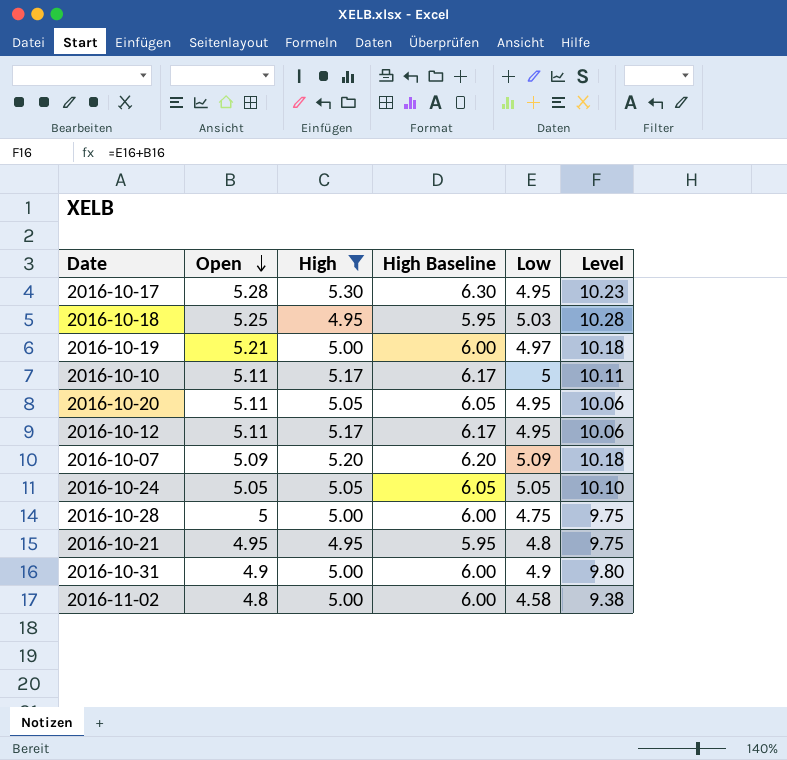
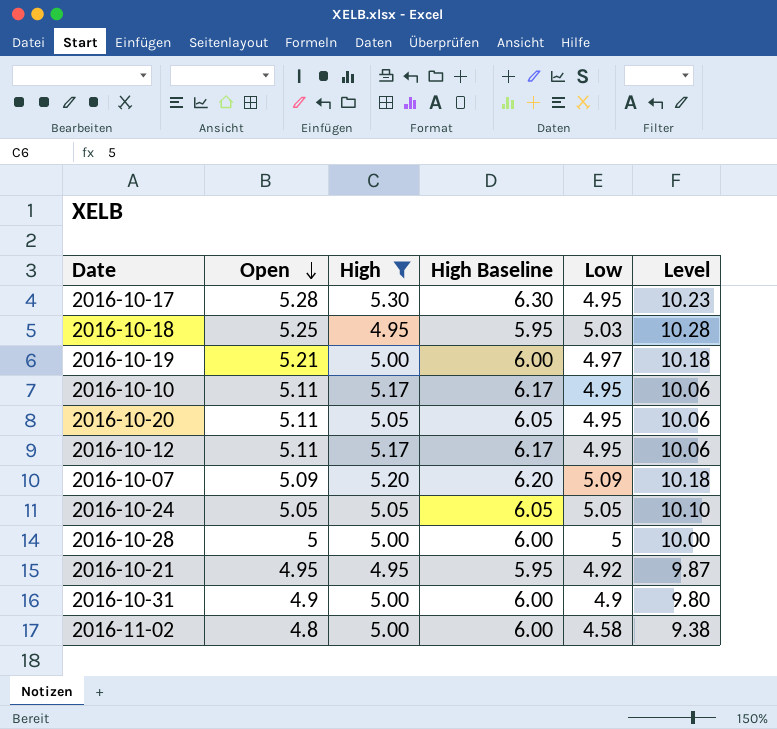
2016-10-10 | Low: 5 -> 4.95
2016-10-10 | Level: 10.11 -> 10.06
2016-10-28 | Low: 4.75 -> 5
2016-10-28 | Level: 9.75 -> 10.00
2016-10-21 | Low: 4.8 -> 4.92
2016-10-21 | Level: 9.75 -> 9.87

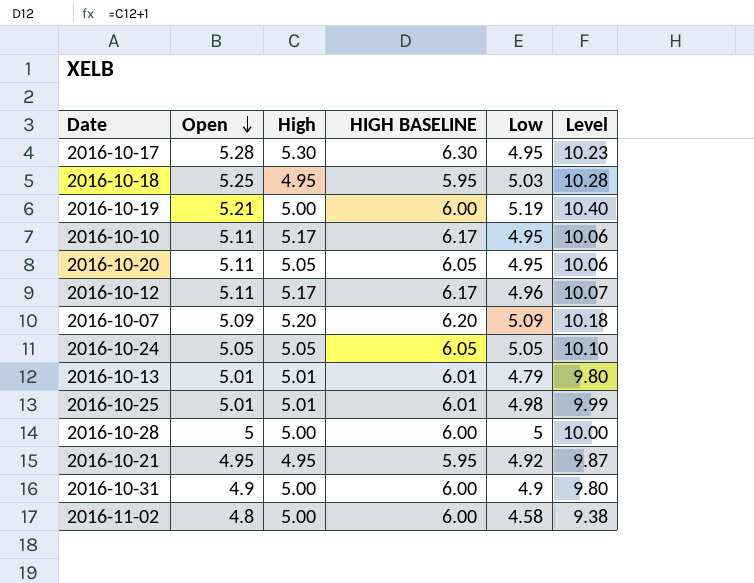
filter: High != 5.01 -> none
column name: High Baseline -> HIGH BASELINE
2016-10-19 | Low: 4.97 -> 5.19
2016-10-19 | Level: 10.18 -> 10.40
2016-10-12 | Low: 4.95 -> 4.96
2016-10-12 | Level: 10.06 -> 10.07

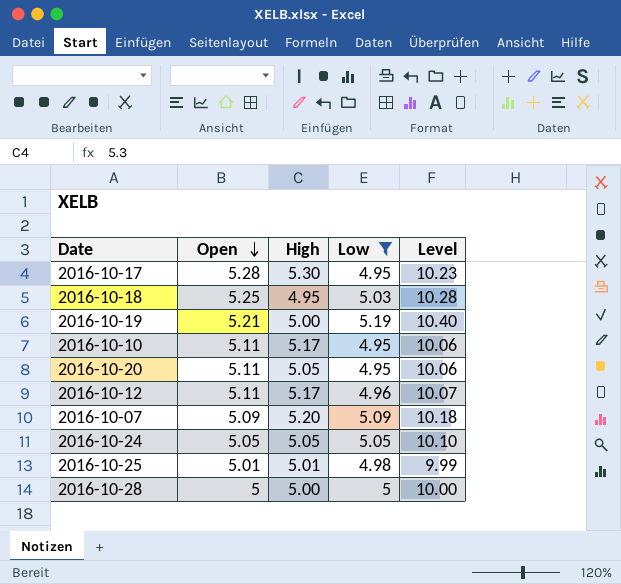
filter: none -> Low >= 4.95
column HIGH BASELINE | formula: [High] + 1 -> none

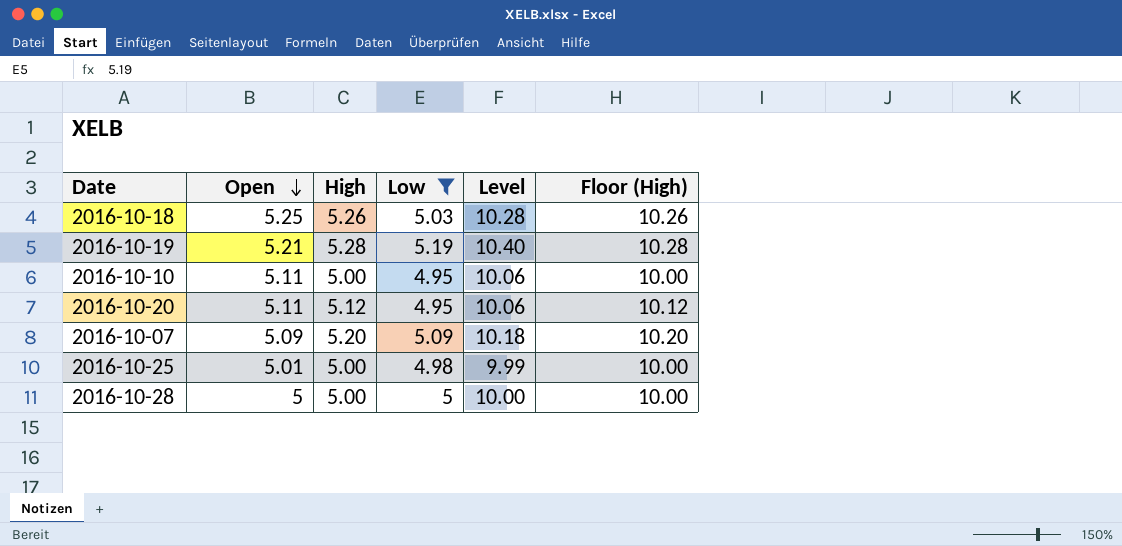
column Floor (High) | formula: none -> [High] + 5
row 2016-10-17: 5.28 | 5.30 | 4.95 | 10.23 -> none
row 2016-10-12: 5.11 | 5.17 | 4.96 | 10.07 -> none
row 2016-10-24: 5.05 | 5.05 | 5.05 | 10.10 -> none
2016-10-18 | High: 4.95 -> 5.26
2016-10-19 | High: 5.00 -> 5.28
2016-10-10 | High: 5.17 -> 5.00
2016-10-20 | High: 5.05 -> 5.12
2016-10-25 | High: 5.01 -> 5.00

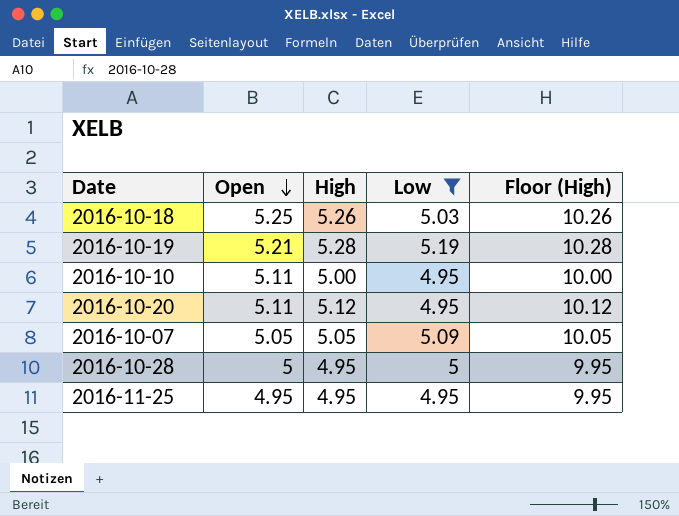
column Level | formula: [Open] + [Low] -> none
row 2016-10-25: 5.01 | 5.00 | 4.98 | 9.99 | 10.00 -> none
2016-10-07 | Open: 5.09 -> 5.05
2016-10-07 | High: 5.20 -> 5.05
2016-10-07 | Floor (High): 10.20 -> 10.05
2016-10-28 | High: 5.00 -> 4.95
2016-10-28 | Floor (High): 10.00 -> 9.95
row 2016-11-25: none -> 4.95 | 4.95 | 4.95 | 9.95

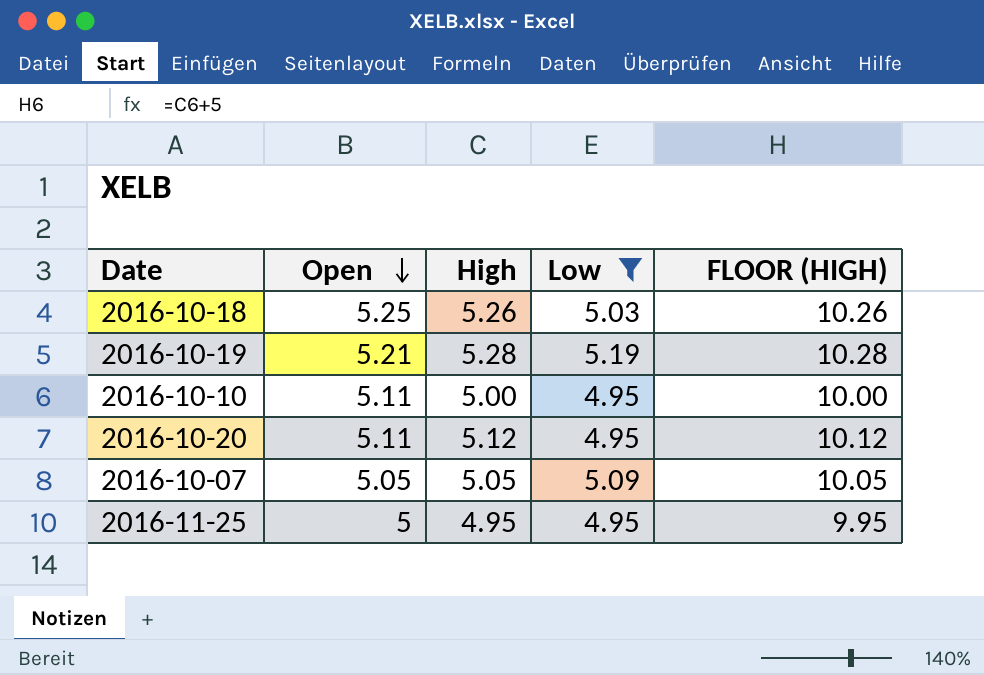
column name: Floor (High) -> FLOOR (HIGH)
row 2016-10-28: 5 | 4.95 | 5 | 9.95 -> none
2016-11-25 | Open: 4.95 -> 5

